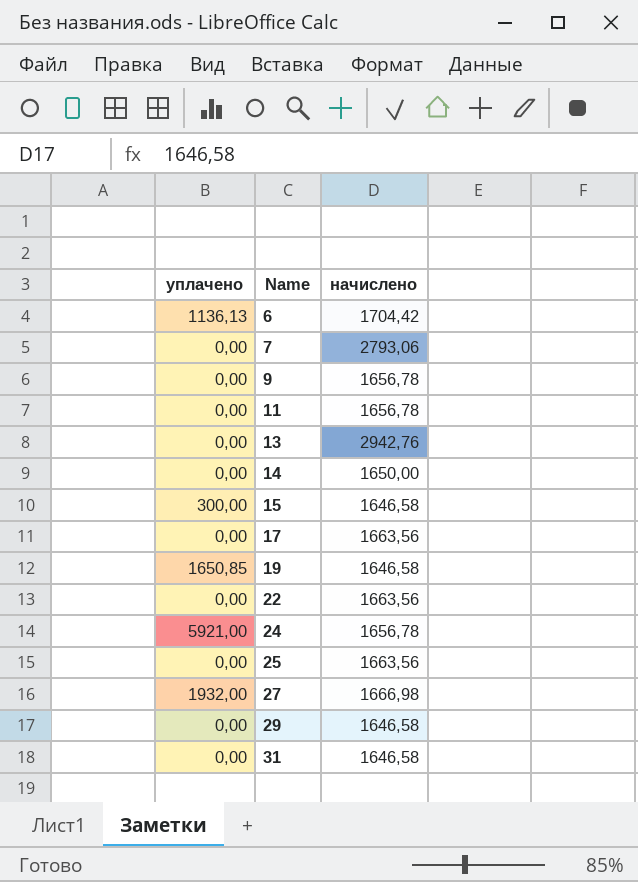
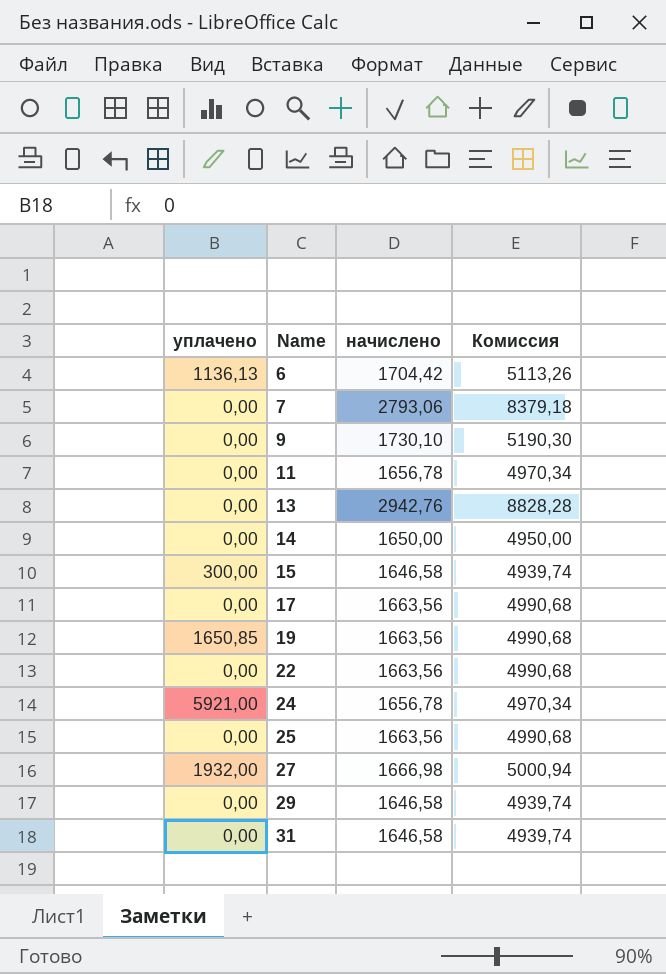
column Комиссия | formula: none -> [начислено] * 3
9 | начислено: 1656,78 -> 1730,10
19 | начислено: 1646,58 -> 1663,56

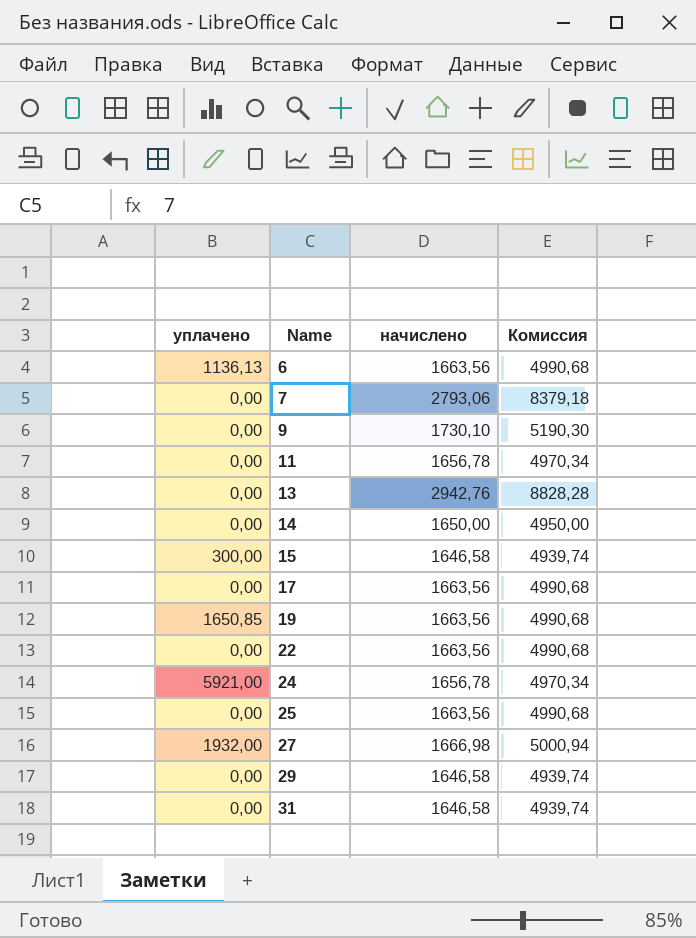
6 | начислено: 1704,42 -> 1663,56
6 | Комиссия: 5113,26 -> 4990,68

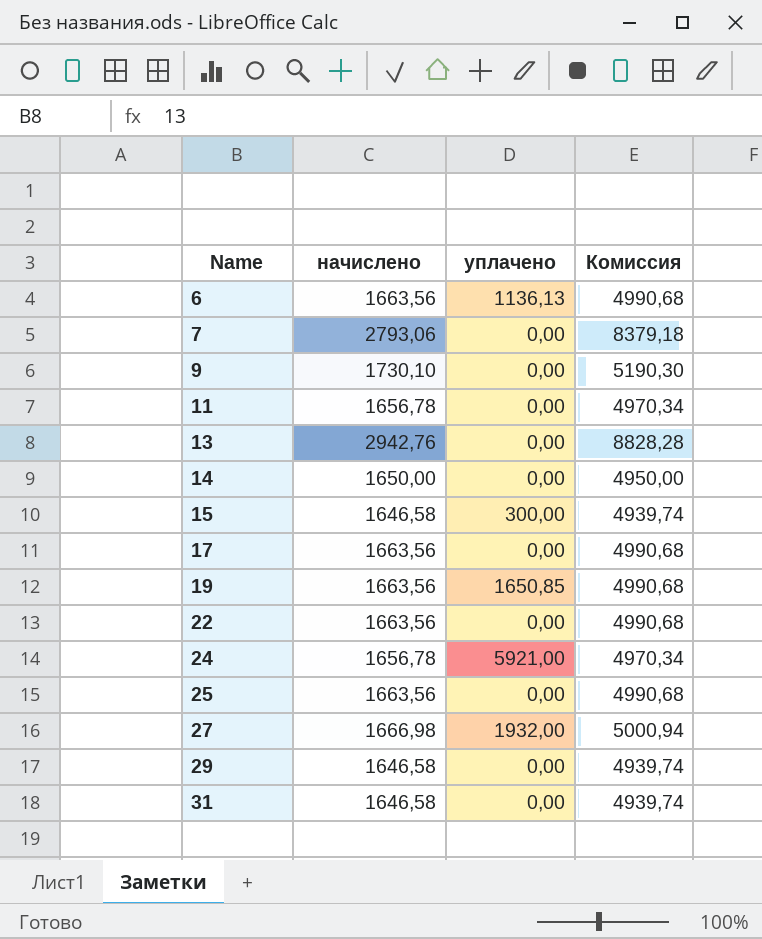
column уплачено | position: 1 -> 3

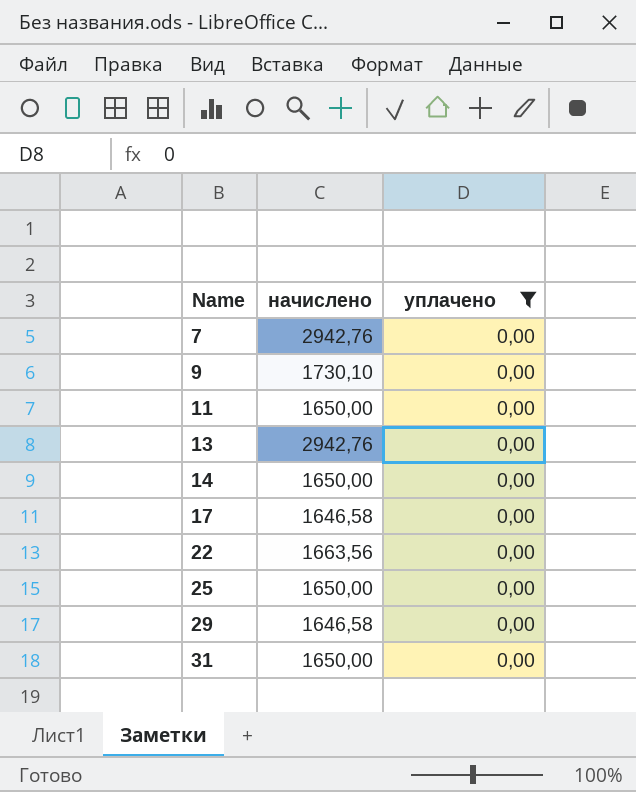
filter: none -> уплачено = 0,00
column Комиссия | formula: [начислено] * 3 -> none
7 | начислено: 2793,06 -> 2942,76
11 | начислено: 1656,78 -> 1650,00
17 | начислено: 1663,56 -> 1646,58
25 | начислено: 1663,56 -> 1650,00
31 | начислено: 1646,58 -> 1650,00

